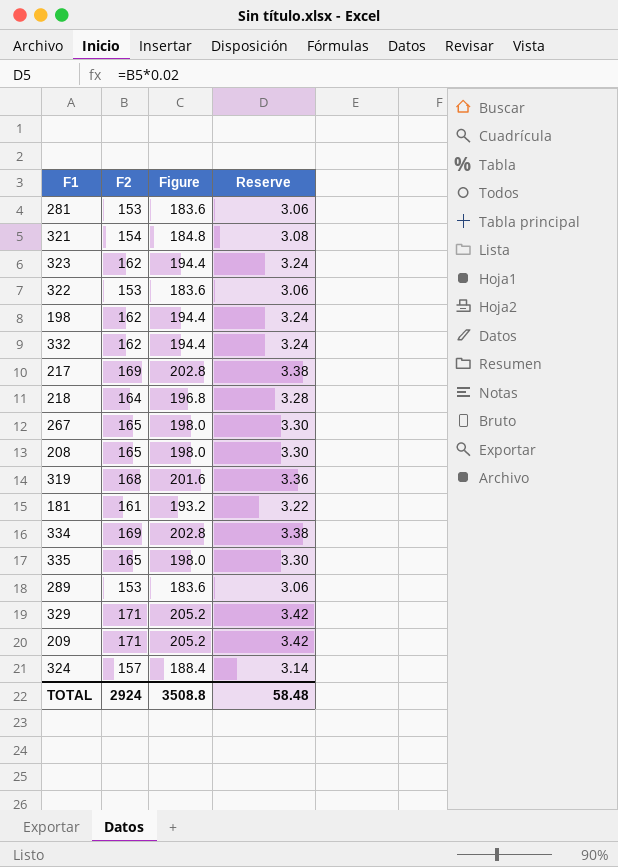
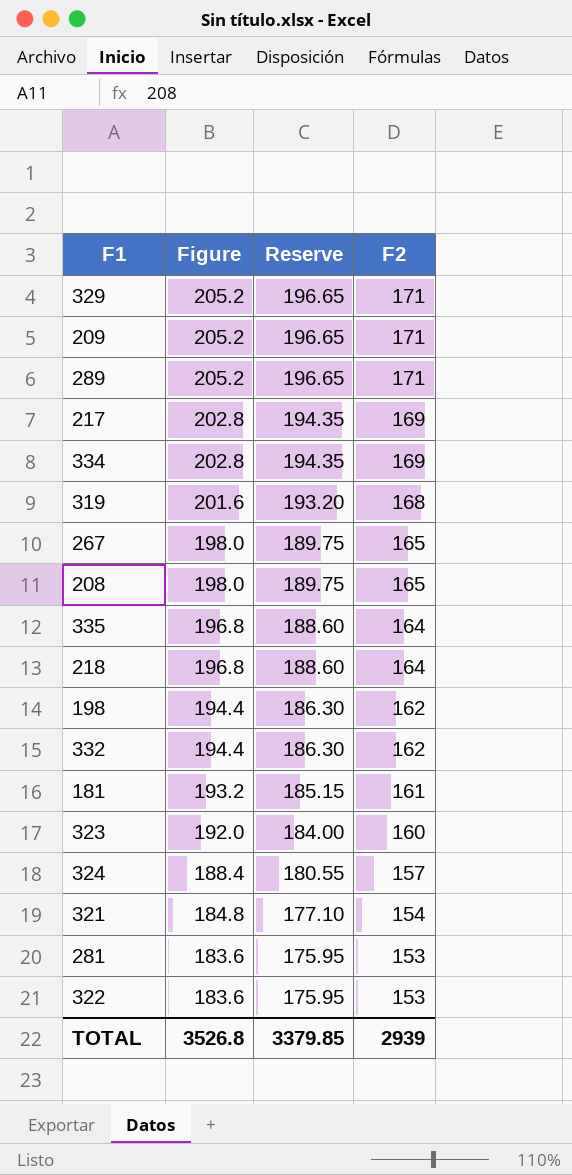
row order: none -> Figure descending
column Reserve | formula: [F2] * 0.02 -> [F2] * 1.15
column F2 | position: 2 -> 4
289 | Figure: 183.6 -> 205.2
289 | F2: 153 -> 171
335 | Figure: 198.0 -> 196.8
335 | F2: 165 -> 164
323 | Figure: 194.4 -> 192.0
323 | F2: 162 -> 160
TOTAL | Figure: 3508.8 -> 3526.8
TOTAL | Reserve: 58.48 -> 3379.85
TOTAL | F2: 2924 -> 2939

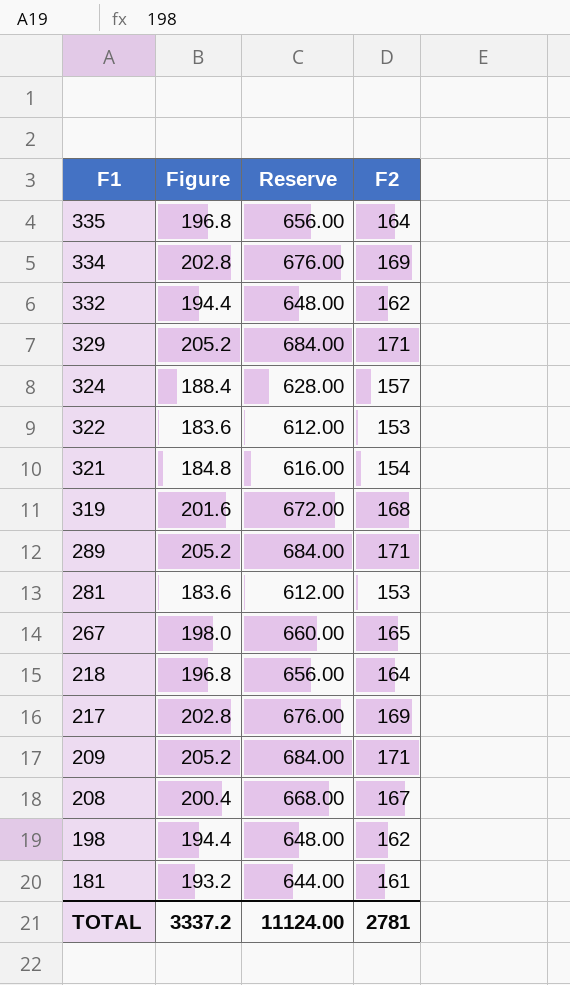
row order: Figure descending -> F1 descending
column Reserve | formula: [F2] * 1.15 -> [F2] * 4
row 323: 192.0 | 184.00 | 160 -> none
208 | Figure: 198.0 -> 200.4
208 | F2: 165 -> 167
TOTAL | Figure: 3526.8 -> 3337.2
TOTAL | Reserve: 3379.85 -> 11124.00
TOTAL | F2: 2939 -> 2781

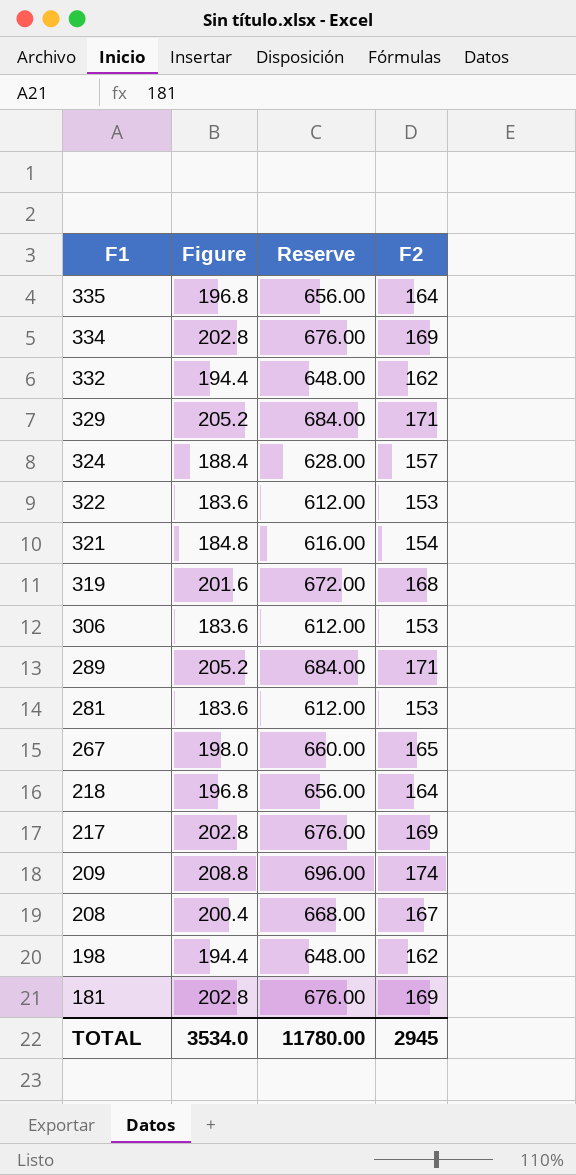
row 306: none -> 183.6 | 612.00 | 153
209 | Figure: 205.2 -> 208.8
209 | Reserve: 684.00 -> 696.00
209 | F2: 171 -> 174
181 | Figure: 193.2 -> 202.8
181 | Reserve: 644.00 -> 676.00
181 | F2: 161 -> 169
TOTAL | Figure: 3337.2 -> 3534.0
TOTAL | Reserve: 11124.00 -> 11780.00
TOTAL | F2: 2781 -> 2945

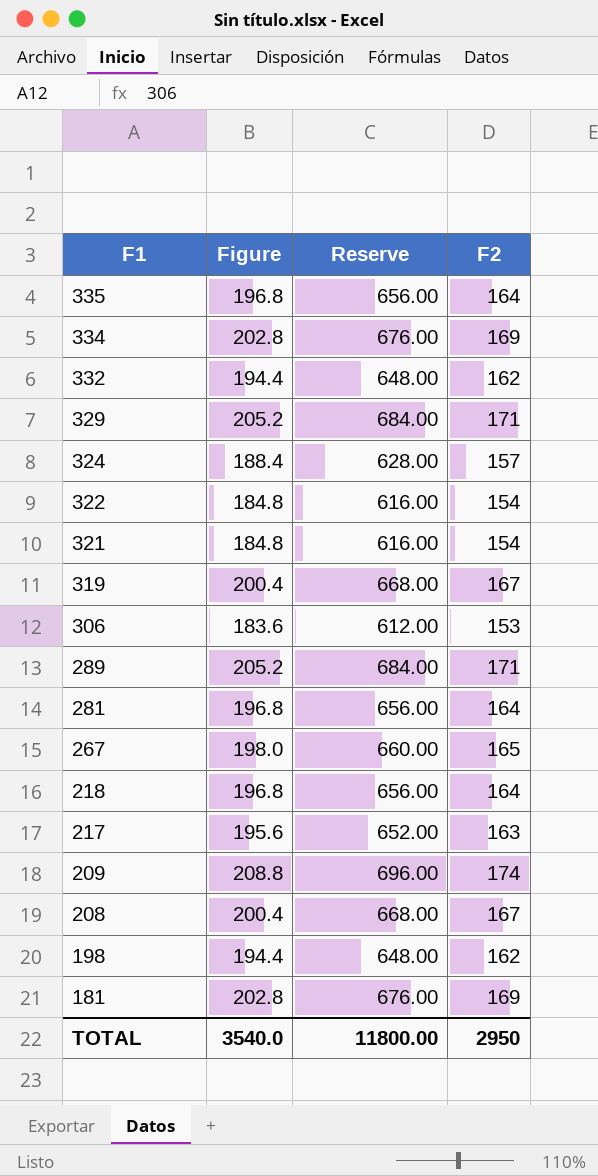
322 | Figure: 183.6 -> 184.8
322 | Reserve: 612.00 -> 616.00
322 | F2: 153 -> 154
319 | Figure: 201.6 -> 200.4
319 | Reserve: 672.00 -> 668.00
319 | F2: 168 -> 167
281 | Figure: 183.6 -> 196.8
281 | Reserve: 612.00 -> 656.00
281 | F2: 153 -> 164
217 | Figure: 202.8 -> 195.6
217 | Reserve: 676.00 -> 652.00
217 | F2: 169 -> 163
TOTAL | Figure: 3534.0 -> 3540.0
TOTAL | Reserve: 11780.00 -> 11800.00
TOTAL | F2: 2945 -> 2950

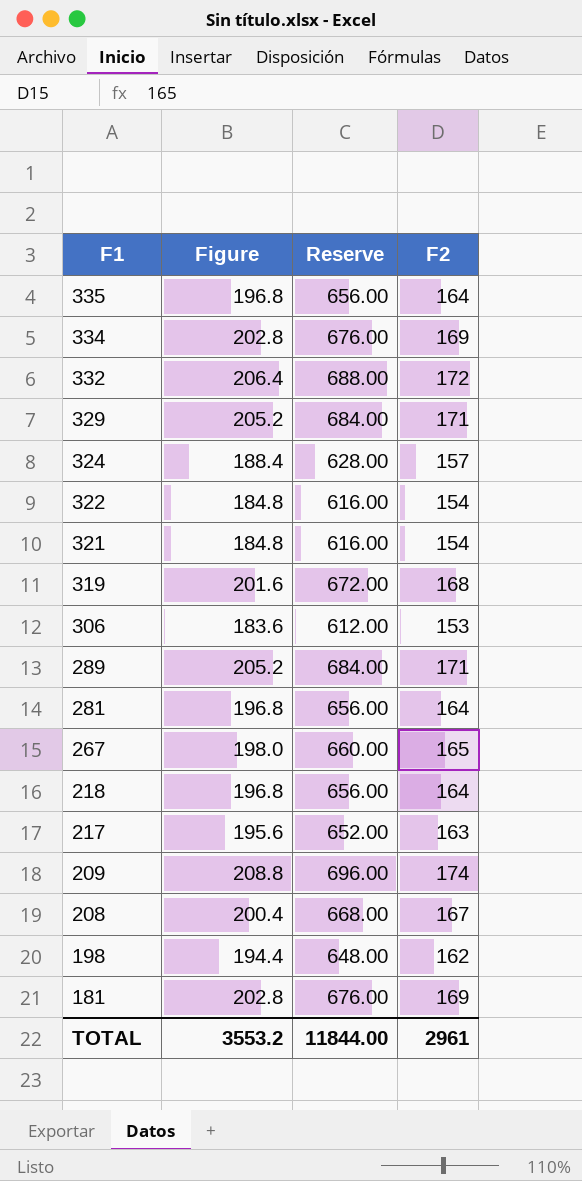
332 | Figure: 194.4 -> 206.4
332 | Reserve: 648.00 -> 688.00
332 | F2: 162 -> 172
319 | Figure: 200.4 -> 201.6
319 | Reserve: 668.00 -> 672.00
319 | F2: 167 -> 168
TOTAL | Figure: 3540.0 -> 3553.2
TOTAL | Reserve: 11800.00 -> 11844.00
TOTAL | F2: 2950 -> 2961

